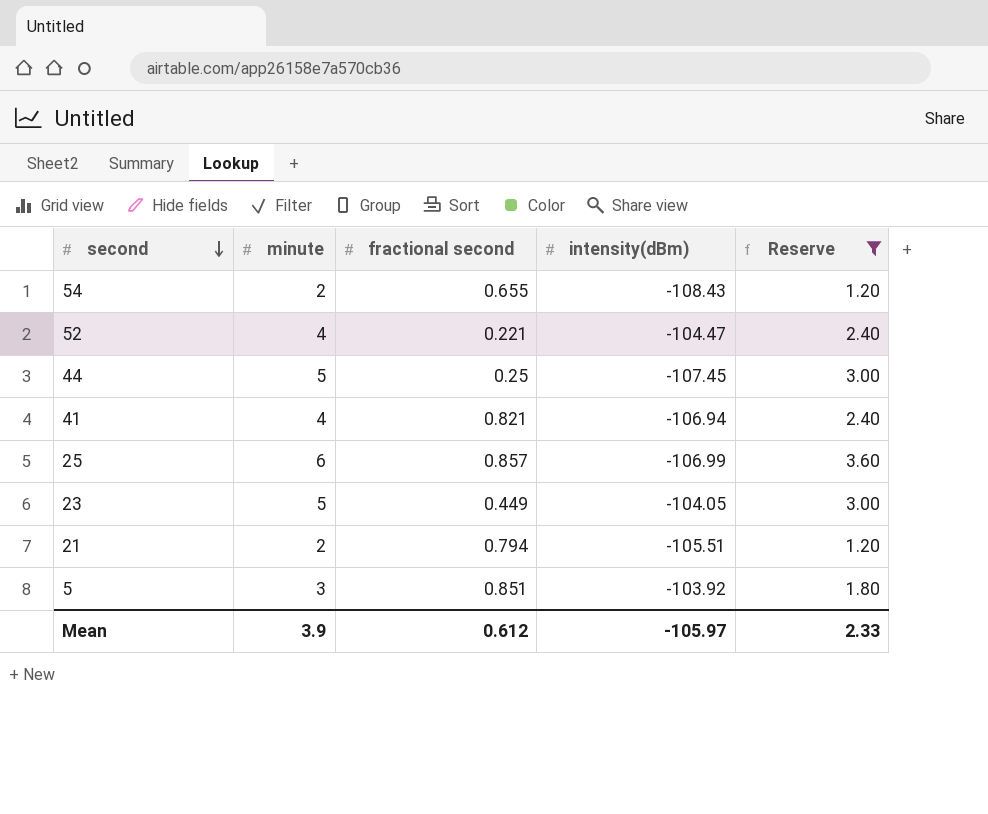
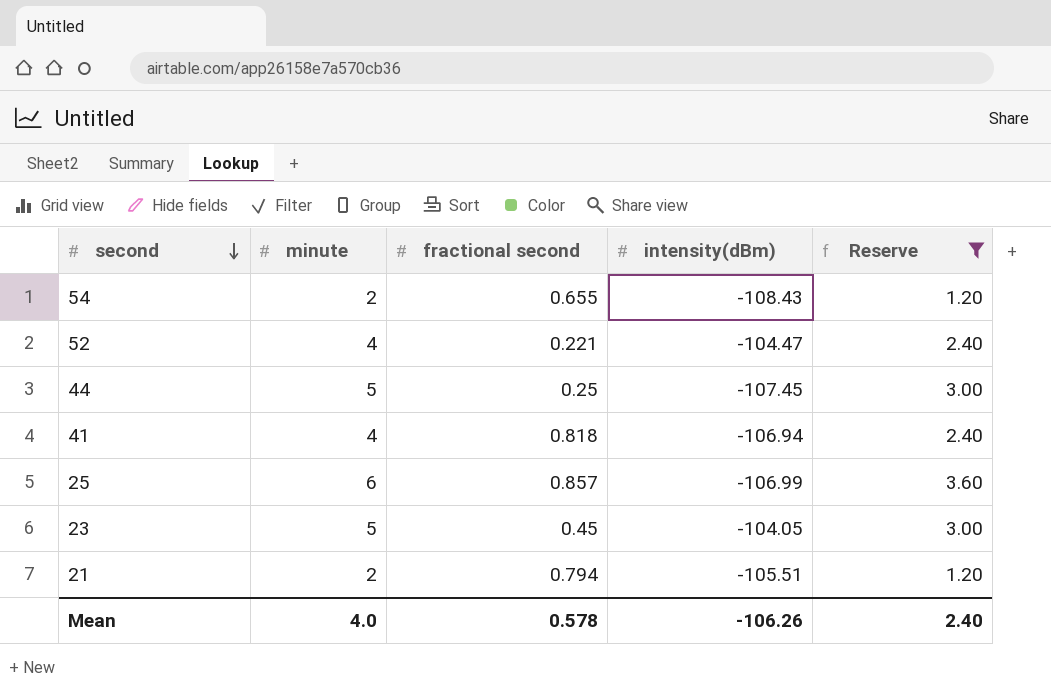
row 5: 3 | 0.851 | -103.92 | 1.80 -> none
41 | fractional second: 0.821 -> 0.818
23 | fractional second: 0.449 -> 0.45
Mean | minute: 3.9 -> 4.0
Mean | fractional second: 0.612 -> 0.578
Mean | intensity(dBm): -105.97 -> -106.26
Mean | Reserve: 2.33 -> 2.40

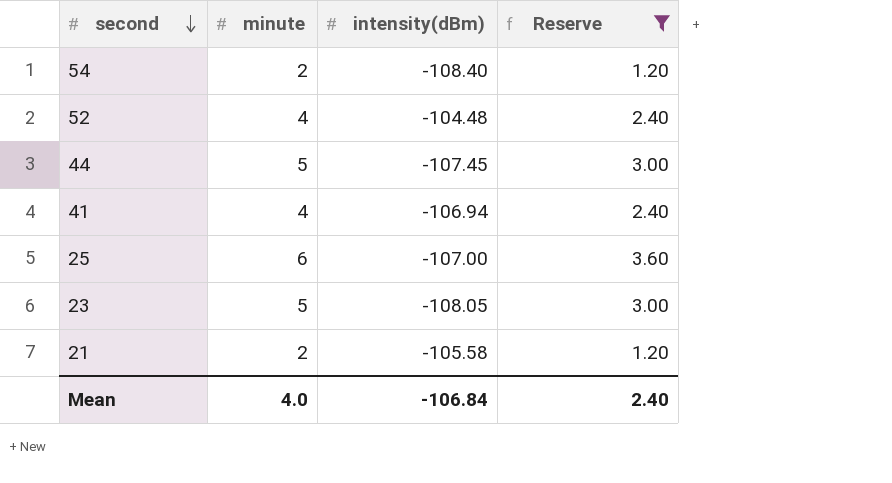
column fractional second | position: 3 -> none
54 | intensity(dBm): -108.43 -> -108.40
52 | intensity(dBm): -104.47 -> -104.48
25 | intensity(dBm): -106.99 -> -107.00
23 | intensity(dBm): -104.05 -> -108.05
21 | intensity(dBm): -105.51 -> -105.58
Mean | intensity(dBm): -106.26 -> -106.84

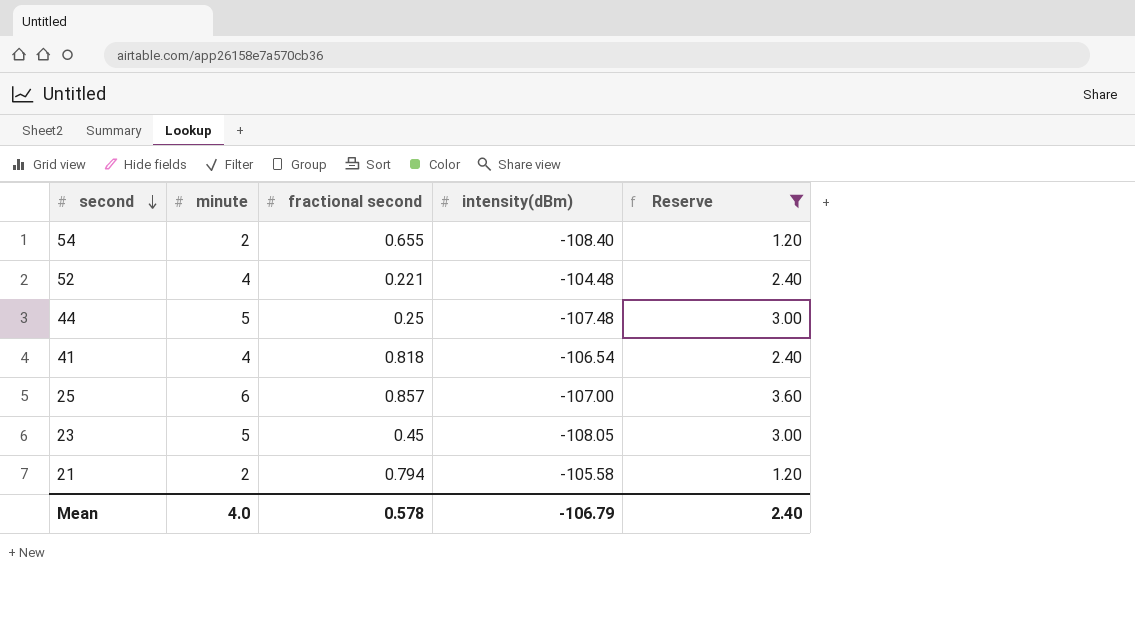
column fractional second | position: none -> 3
44 | intensity(dBm): -107.45 -> -107.48
41 | intensity(dBm): -106.94 -> -106.54
Mean | intensity(dBm): -106.84 -> -106.79

